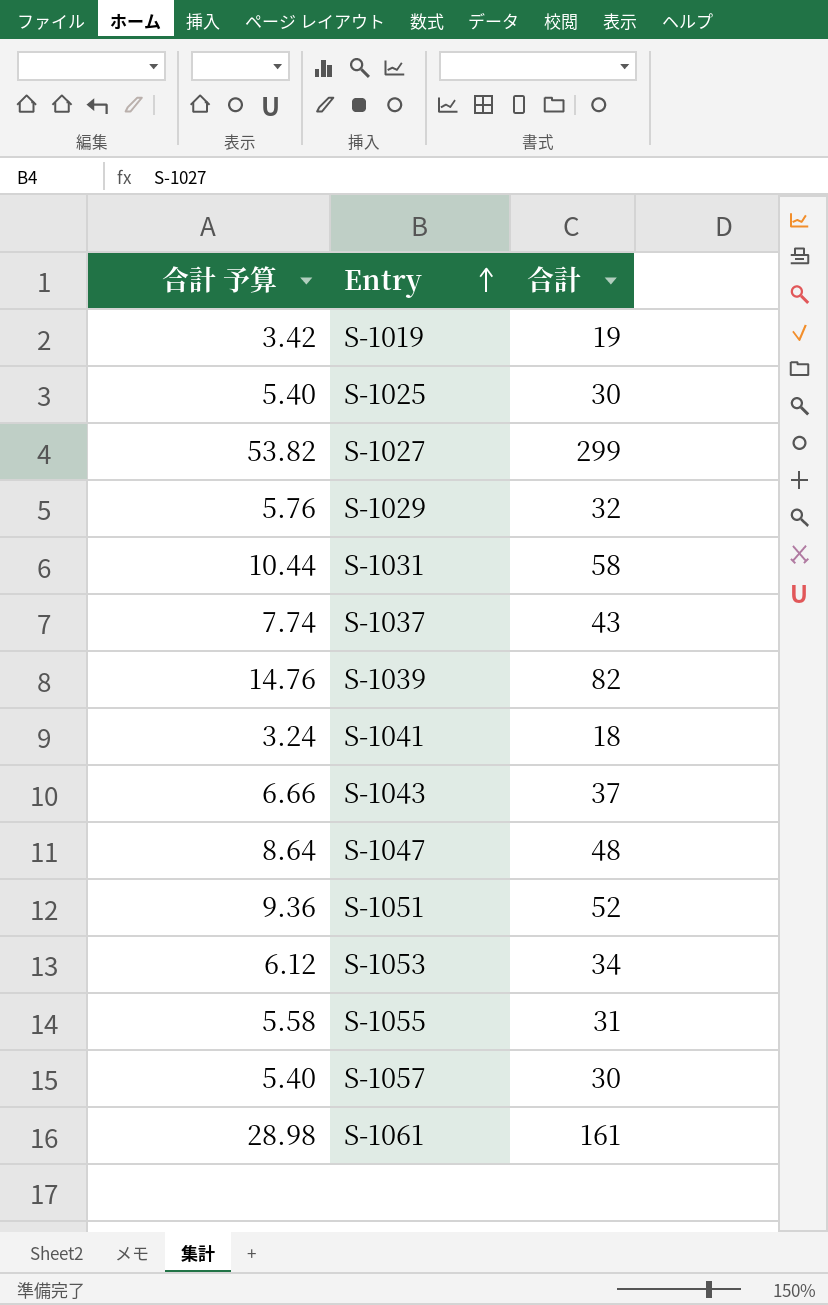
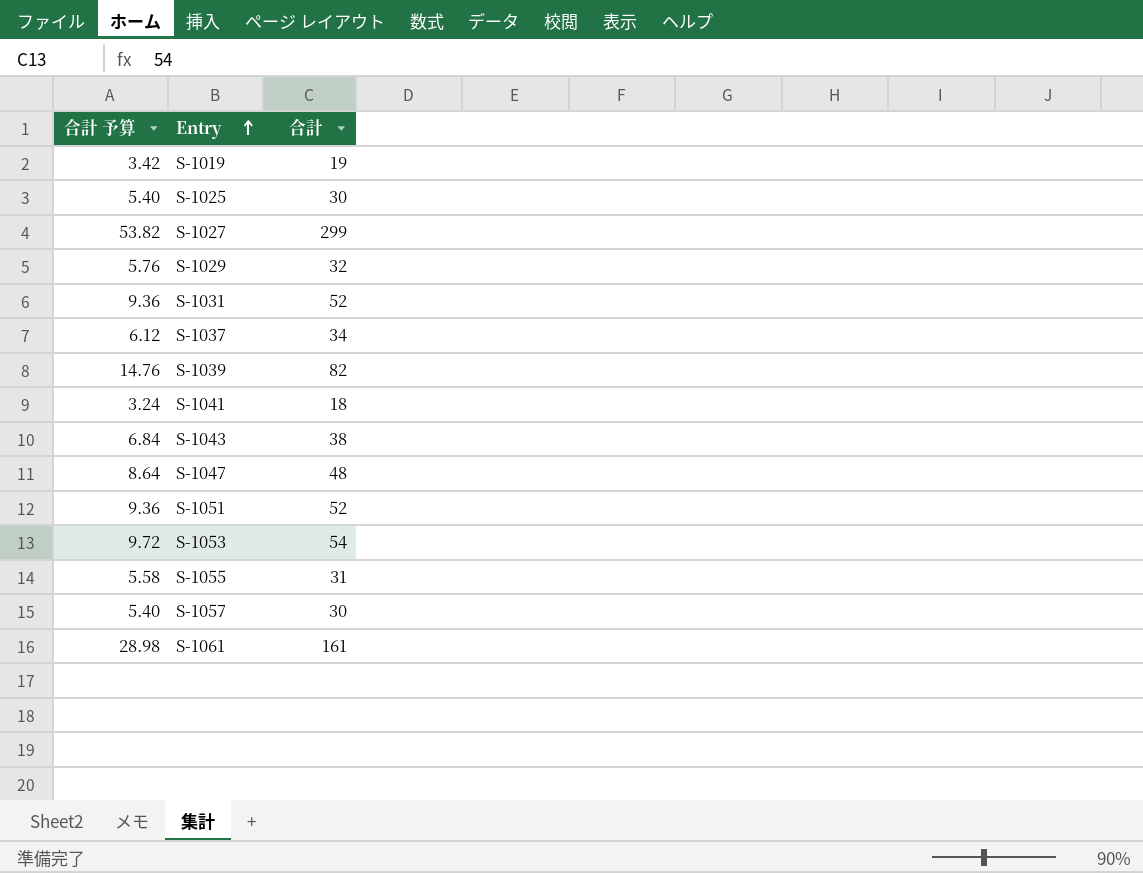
S-1031 | 合計 予算: 10.44 -> 9.36
S-1031 | 合計: 58 -> 52
S-1037 | 合計 予算: 7.74 -> 6.12
S-1037 | 合計: 43 -> 34
S-1043 | 合計 予算: 6.66 -> 6.84
S-1043 | 合計: 37 -> 38
S-1053 | 合計 予算: 6.12 -> 9.72
S-1053 | 合計: 34 -> 54

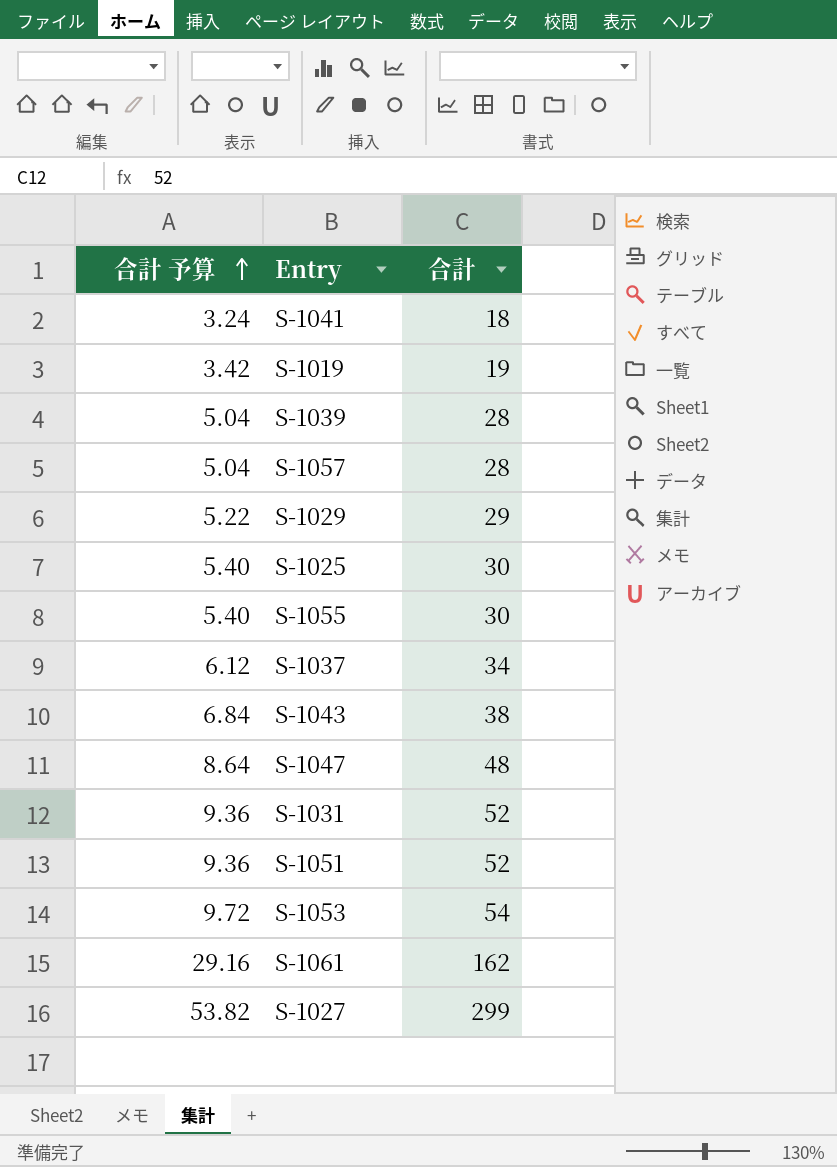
row order: Entry ascending -> 合計 予算 ascending
S-1039 | 合計 予算: 14.76 -> 5.04
S-1039 | 合計: 82 -> 28
S-1057 | 合計 予算: 5.40 -> 5.04
S-1057 | 合計: 30 -> 28
S-1029 | 合計 予算: 5.76 -> 5.22
S-1029 | 合計: 32 -> 29
S-1055 | 合計 予算: 5.58 -> 5.40
S-1055 | 合計: 31 -> 30
S-1061 | 合計 予算: 28.98 -> 29.16
S-1061 | 合計: 161 -> 162

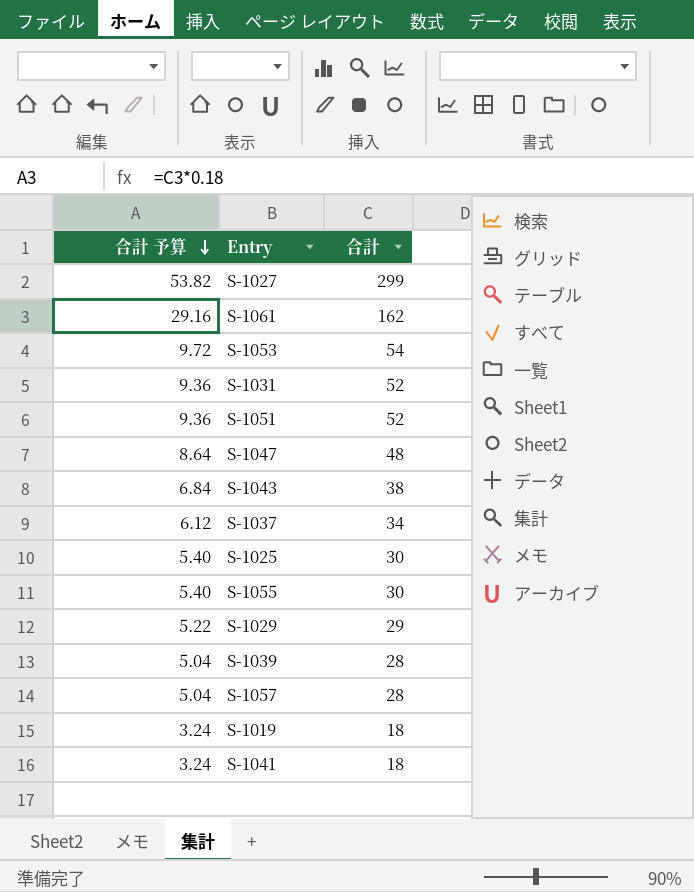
row order: 合計 予算 ascending -> 合計 予算 descending
S-1019 | 合計 予算: 3.42 -> 3.24
S-1019 | 合計: 19 -> 18

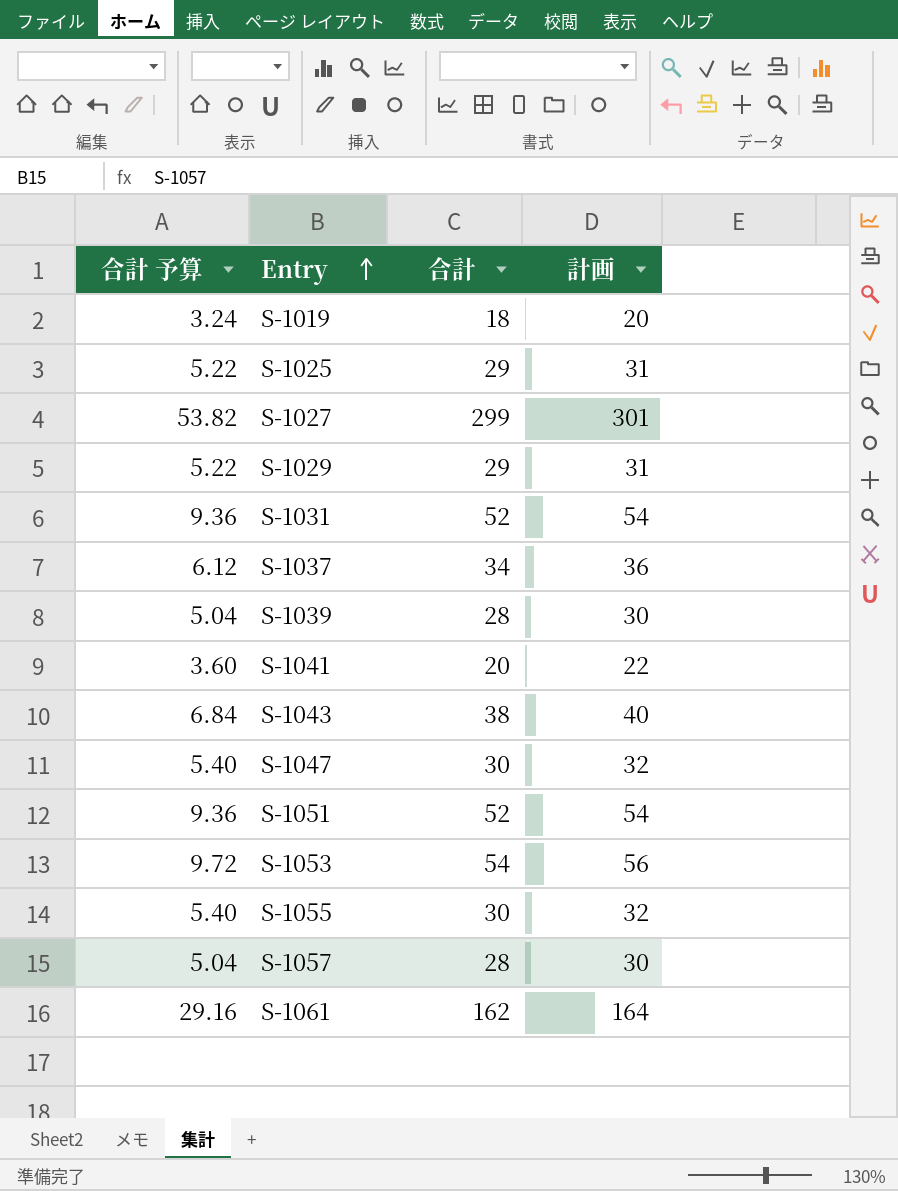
row order: 合計 予算 descending -> Entry ascending
column 計画 | formula: none -> [合計] + 2
S-1025 | 合計 予算: 5.40 -> 5.22
S-1025 | 合計: 30 -> 29
S-1041 | 合計 予算: 3.24 -> 3.60
S-1041 | 合計: 18 -> 20
S-1047 | 合計 予算: 8.64 -> 5.40
S-1047 | 合計: 48 -> 30

